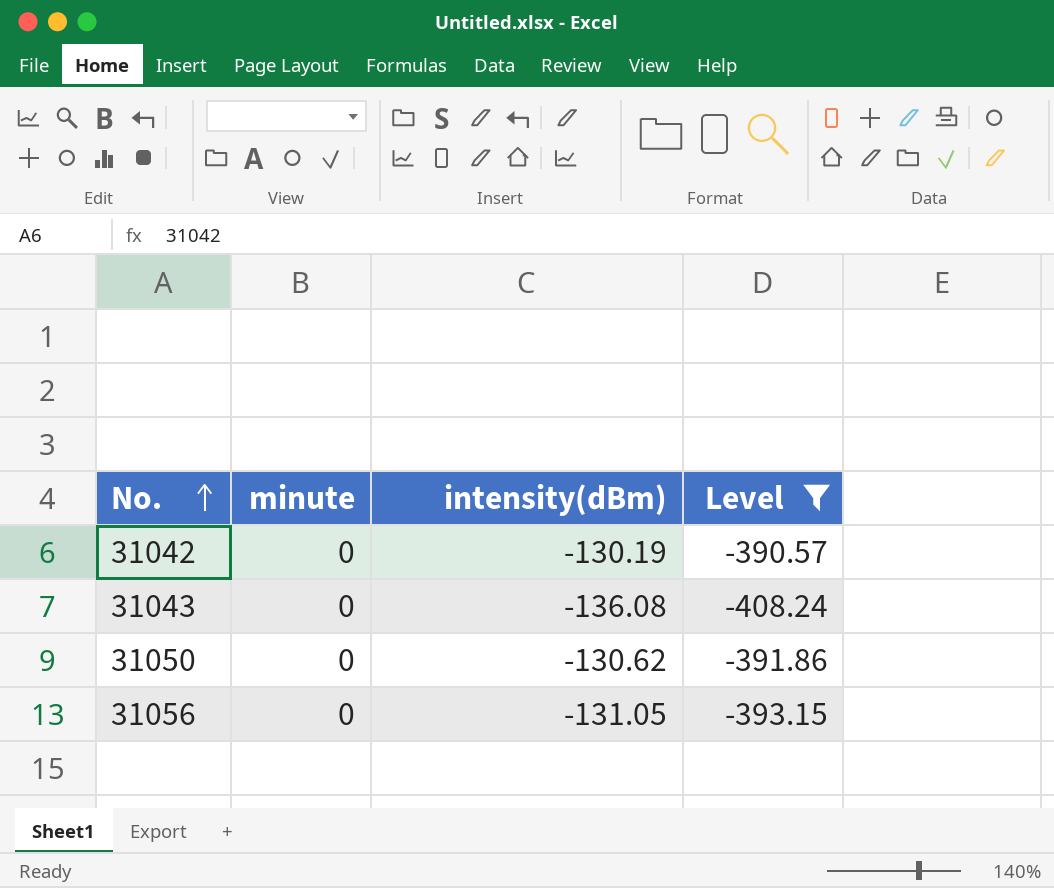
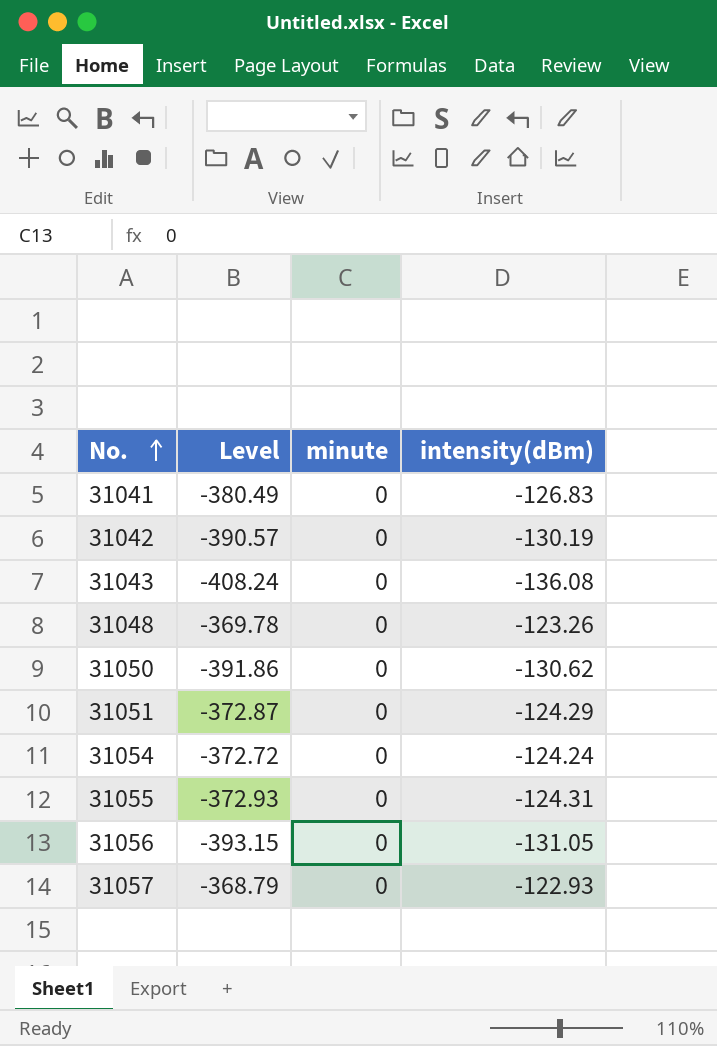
filter: Level <= -390.57 -> none
column Level | position: 4 -> 2

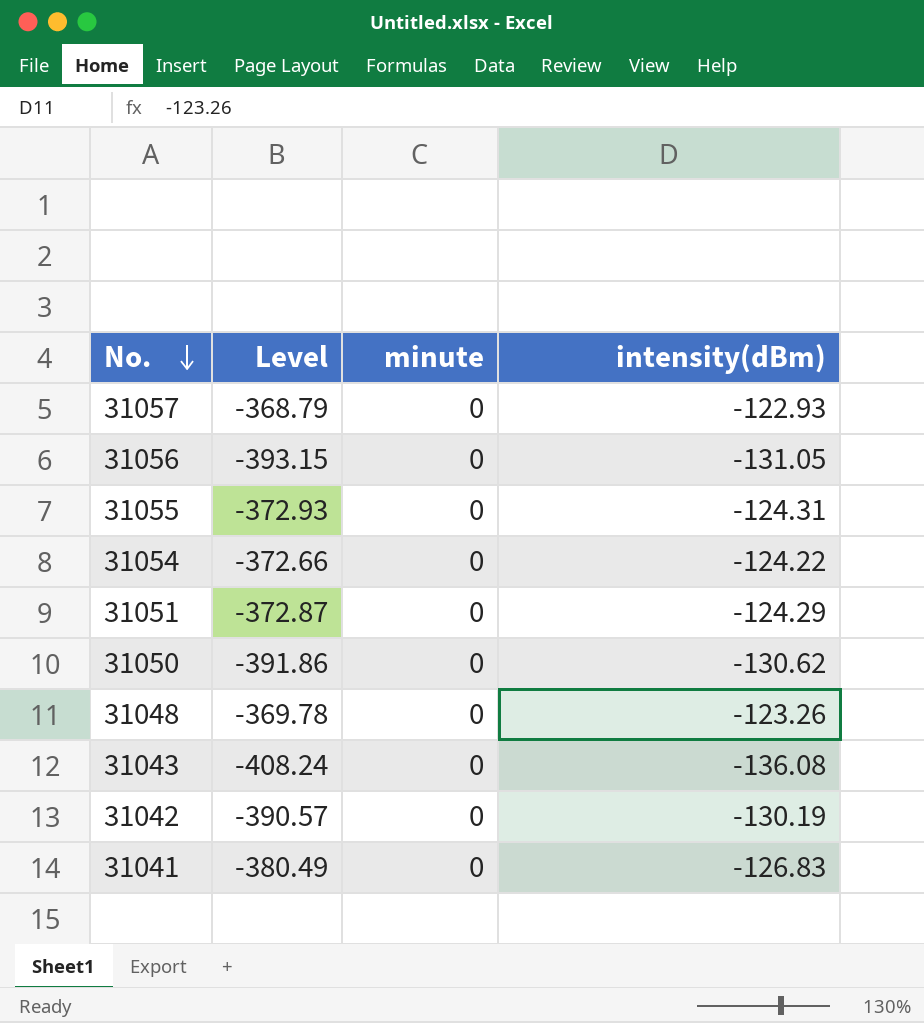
row order: No. ascending -> No. descending
31054 | Level: -372.72 -> -372.66
31054 | intensity(dBm): -124.24 -> -124.22

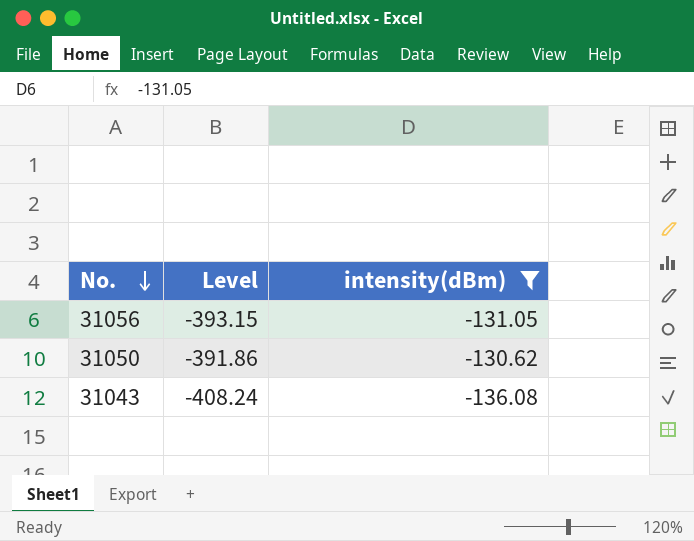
filter: none -> intensity(dBm) <= -130.62
column minute | position: 3 -> none

